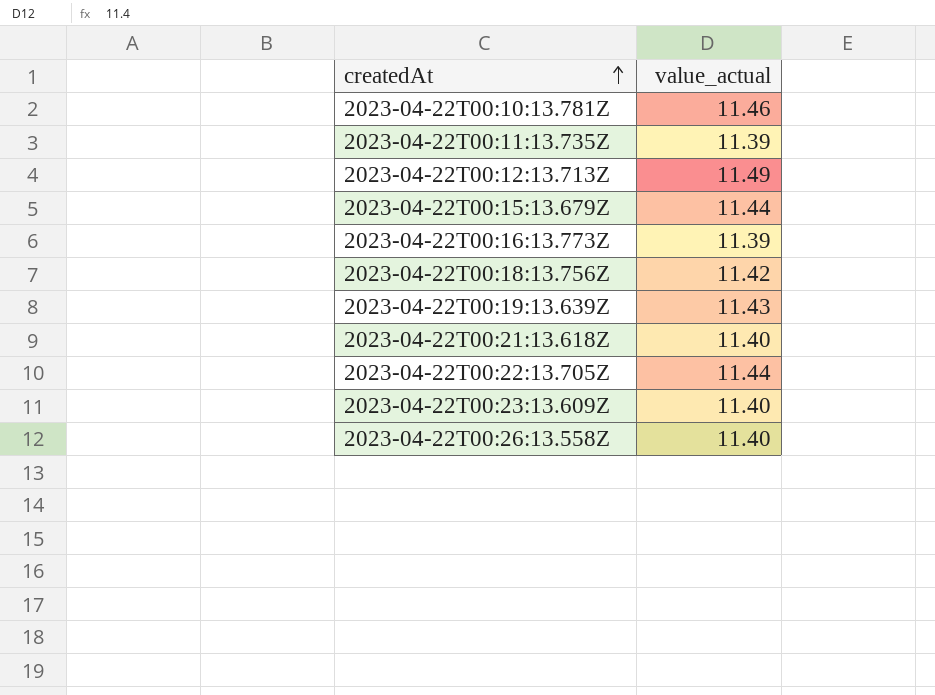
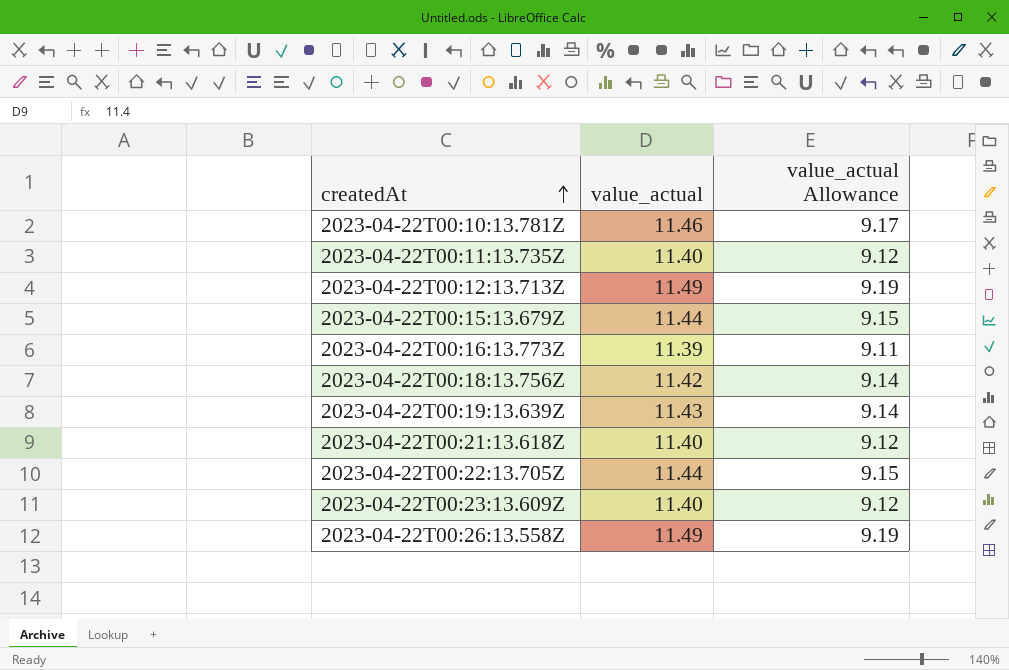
column value_actual Allowance | formula: none -> [value_actual] * 0.8
2023-04-22T00:11:13.735Z | value_actual: 11.39 -> 11.40
2023-04-22T00:26:13.558Z | value_actual: 11.40 -> 11.49

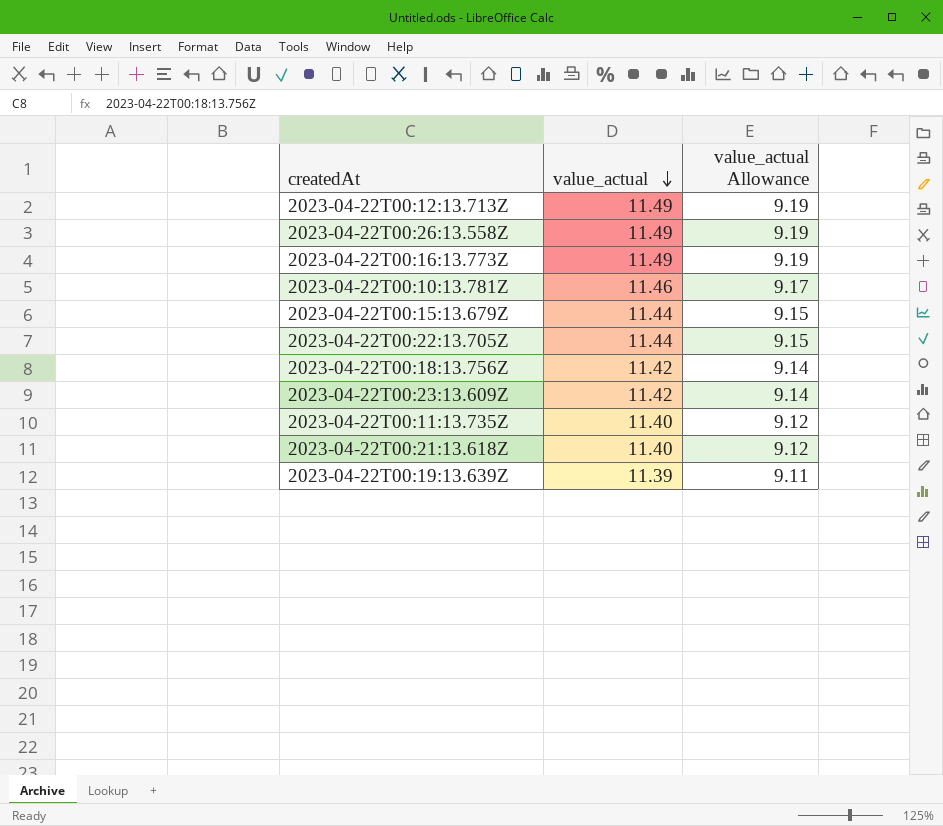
row order: createdAt ascending -> value_actual descending
2023-04-22T00:16:13.773Z | value_actual: 11.39 -> 11.49
2023-04-22T00:16:13.773Z | value_actual Allowance: 9.11 -> 9.19
2023-04-22T00:23:13.609Z | value_actual: 11.40 -> 11.42
2023-04-22T00:23:13.609Z | value_actual Allowance: 9.12 -> 9.14
2023-04-22T00:19:13.639Z | value_actual: 11.43 -> 11.39
2023-04-22T00:19:13.639Z | value_actual Allowance: 9.14 -> 9.11

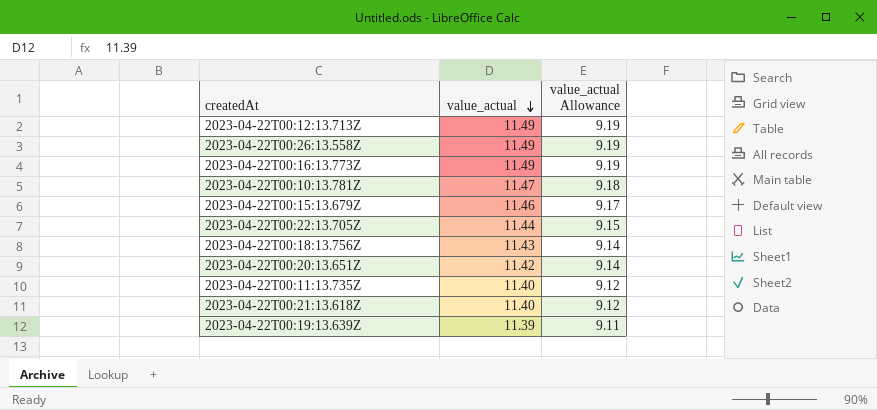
row 2023-04-22T00:23:13.609Z: 11.42 | 9.14 -> none
2023-04-22T00:10:13.781Z | value_actual: 11.46 -> 11.47
2023-04-22T00:10:13.781Z | value_actual Allowance: 9.17 -> 9.18
2023-04-22T00:15:13.679Z | value_actual: 11.44 -> 11.46
2023-04-22T00:15:13.679Z | value_actual Allowance: 9.15 -> 9.17
2023-04-22T00:18:13.756Z | value_actual: 11.42 -> 11.43
row 2023-04-22T00:20:13.651Z: none -> 11.42 | 9.14

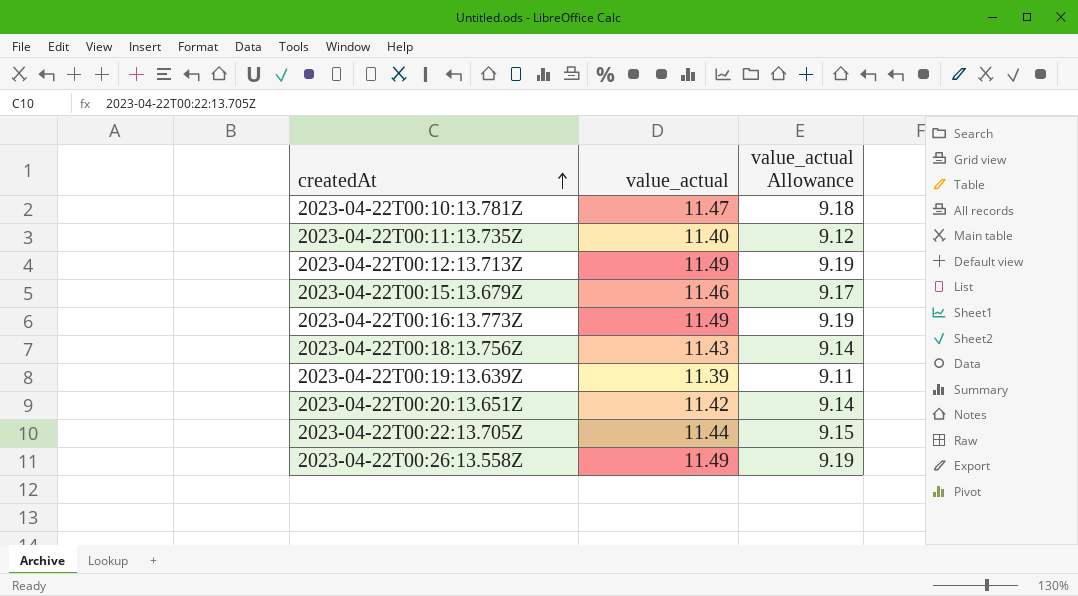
row order: value_actual descending -> createdAt ascending
row 2023-04-22T00:21:13.618Z: 11.40 | 9.12 -> none

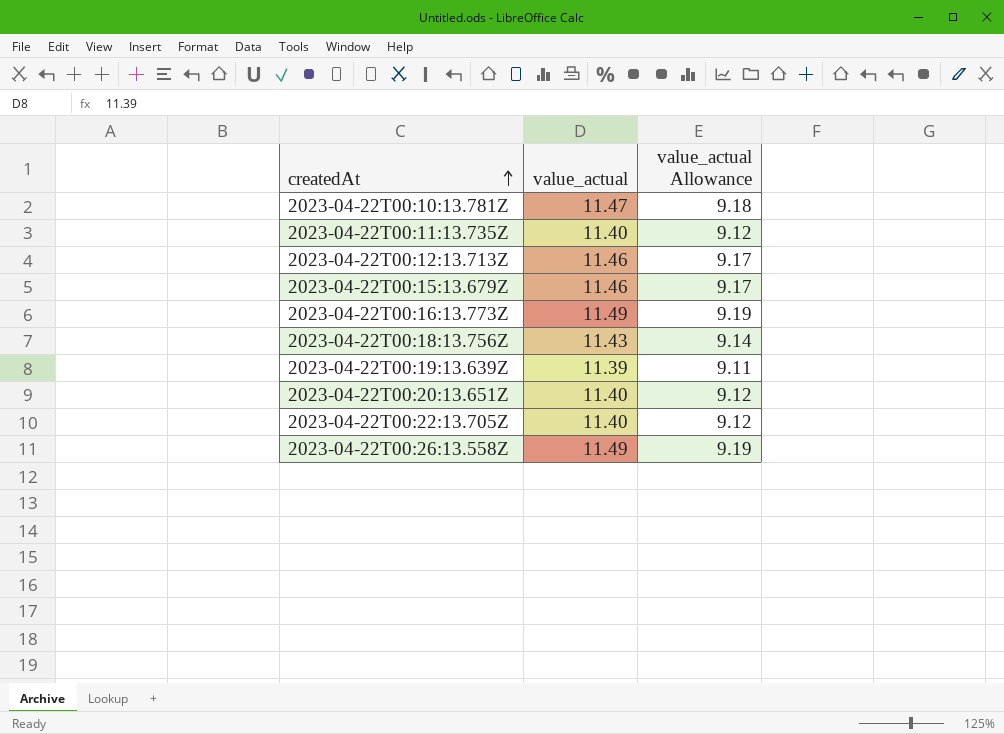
2023-04-22T00:12:13.713Z | value_actual: 11.49 -> 11.46
2023-04-22T00:12:13.713Z | value_actual Allowance: 9.19 -> 9.17
2023-04-22T00:20:13.651Z | value_actual: 11.42 -> 11.40
2023-04-22T00:20:13.651Z | value_actual Allowance: 9.14 -> 9.12
2023-04-22T00:22:13.705Z | value_actual: 11.44 -> 11.40
2023-04-22T00:22:13.705Z | value_actual Allowance: 9.15 -> 9.12

